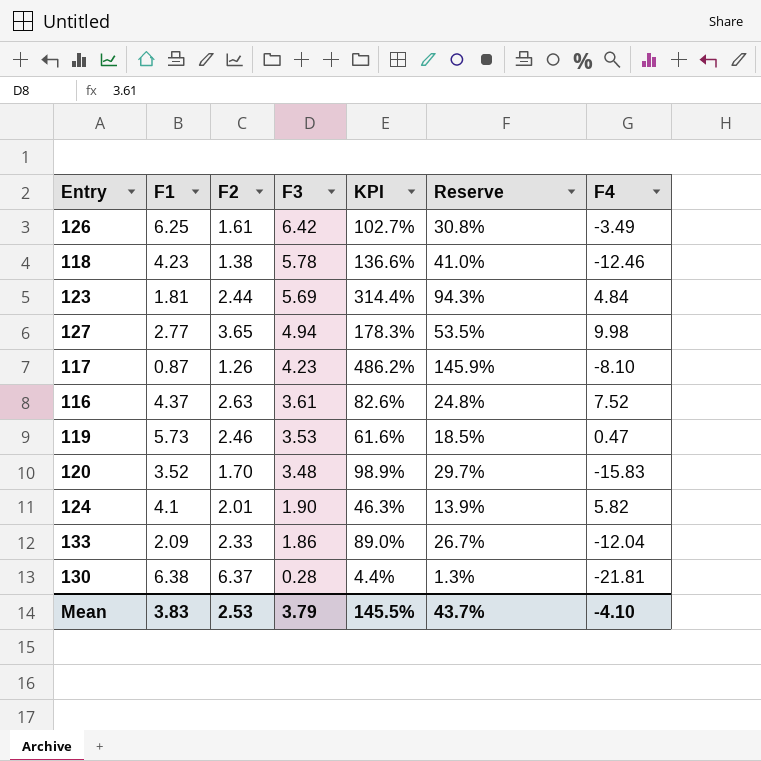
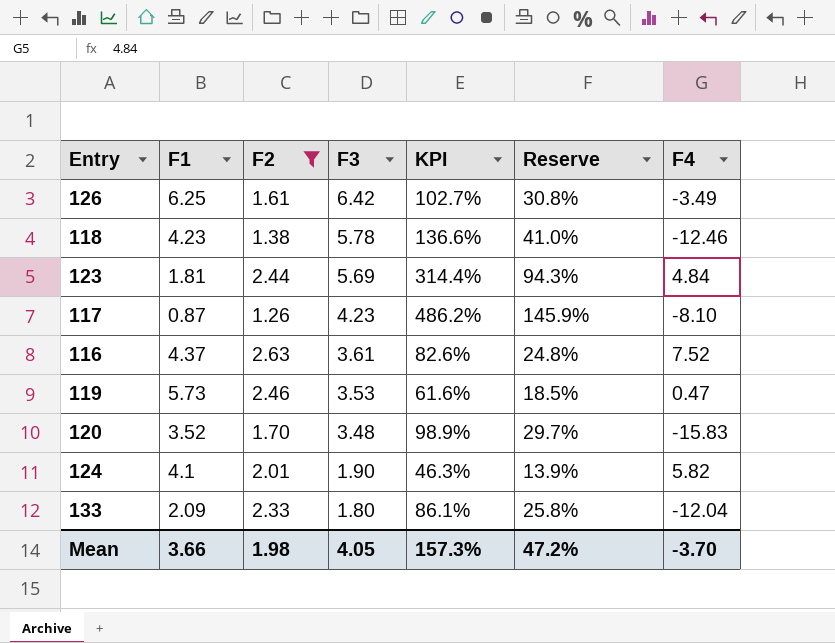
filter: none -> F2 <= 2.63
133 | F3: 1.86 -> 1.80
133 | KPI: 89.0% -> 86.1%
133 | Reserve: 26.7% -> 25.8%
Mean | F1: 3.83 -> 3.66
Mean | F2: 2.53 -> 1.98
Mean | F3: 3.79 -> 4.05
Mean | KPI: 145.5% -> 157.3%
Mean | Reserve: 43.7% -> 47.2%
Mean | F4: -4.10 -> -3.70

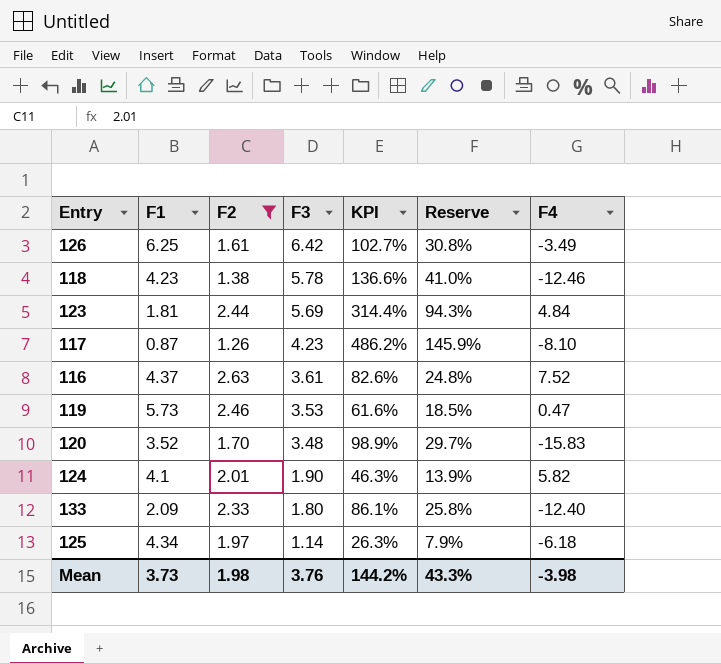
133 | F4: -12.04 -> -12.40
row 125: none -> 4.34 | 1.97 | 1.14 | 26.3% | 7.9% | -6.18
Mean | F1: 3.66 -> 3.73
Mean | F3: 4.05 -> 3.76
Mean | KPI: 157.3% -> 144.2%
Mean | Reserve: 47.2% -> 43.3%
Mean | F4: -3.70 -> -3.98

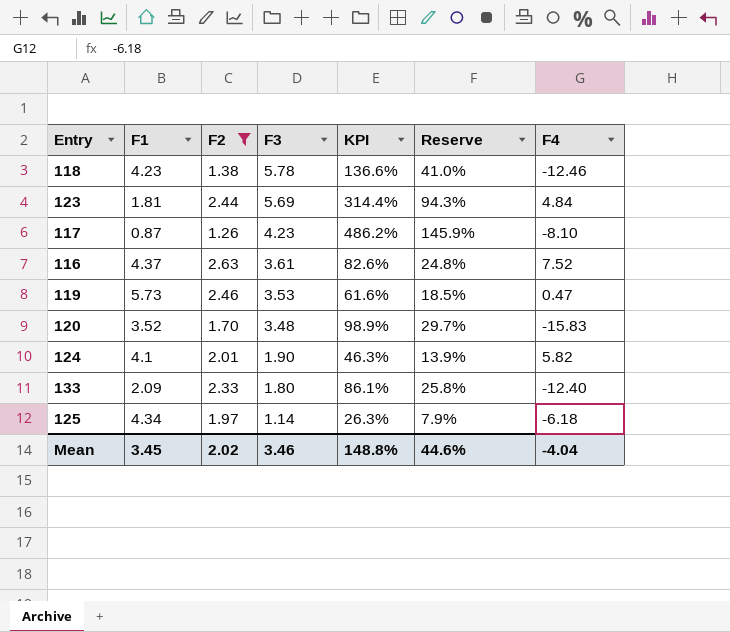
row 126: 6.25 | 1.61 | 6.42 | 102.7% | 30.8% | -3.49 -> none
Mean | F1: 3.73 -> 3.45
Mean | F2: 1.98 -> 2.02
Mean | F3: 3.76 -> 3.46
Mean | KPI: 144.2% -> 148.8%
Mean | Reserve: 43.3% -> 44.6%
Mean | F4: -3.98 -> -4.04

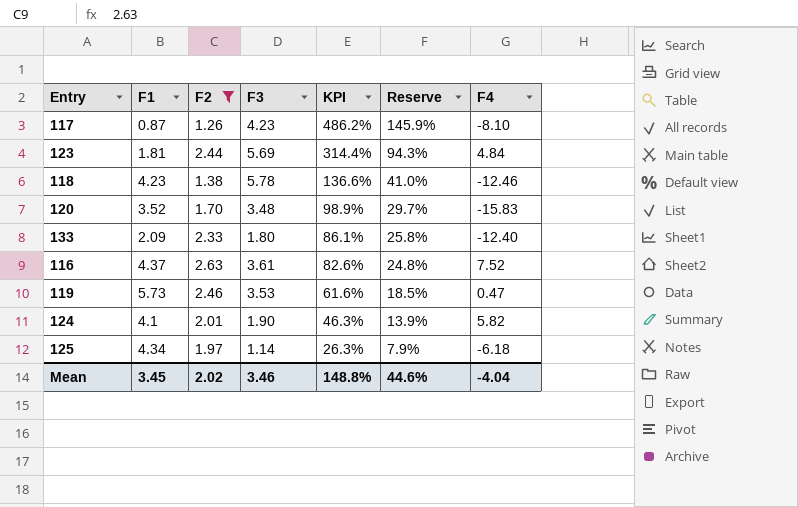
row order: F3 descending -> KPI descending

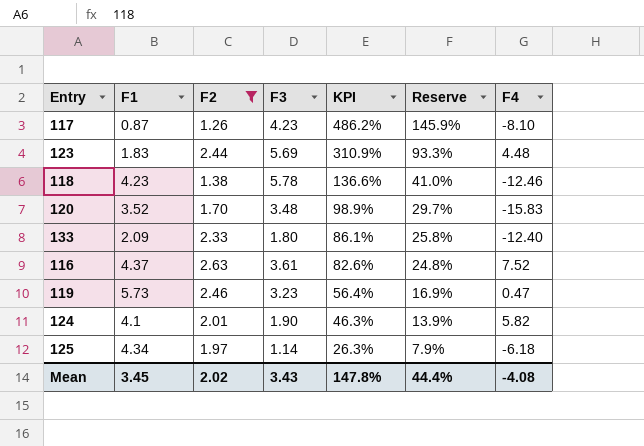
123 | F1: 1.81 -> 1.83
123 | KPI: 314.4% -> 310.9%
123 | Reserve: 94.3% -> 93.3%
123 | F4: 4.84 -> 4.48
119 | F3: 3.53 -> 3.23
119 | KPI: 61.6% -> 56.4%
119 | Reserve: 18.5% -> 16.9%
Mean | F3: 3.46 -> 3.43
Mean | KPI: 148.8% -> 147.8%
Mean | Reserve: 44.6% -> 44.4%
Mean | F4: -4.04 -> -4.08

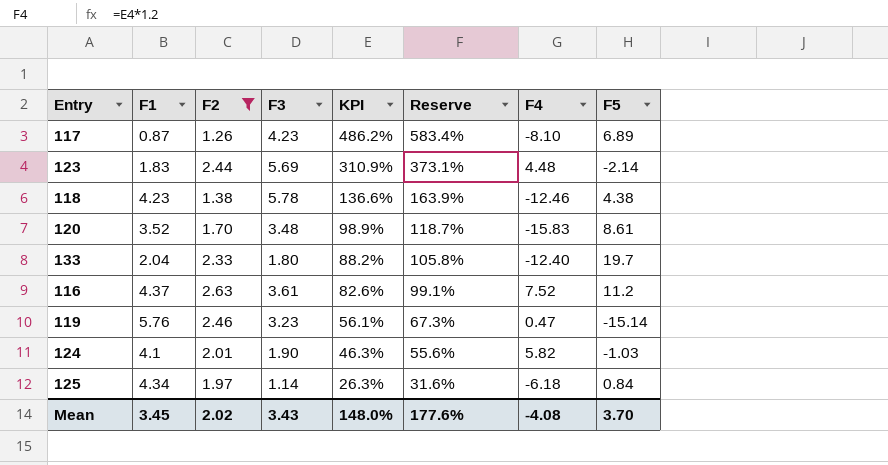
column Reserve | formula: [KPI] * 0.3 -> [KPI] * 1.2
column F5 | position: none -> 8
133 | F1: 2.09 -> 2.04
133 | KPI: 86.1% -> 88.2%
119 | F1: 5.73 -> 5.76
119 | KPI: 56.4% -> 56.1%
Mean | KPI: 147.8% -> 148.0%
Mean | Reserve: 44.4% -> 177.6%

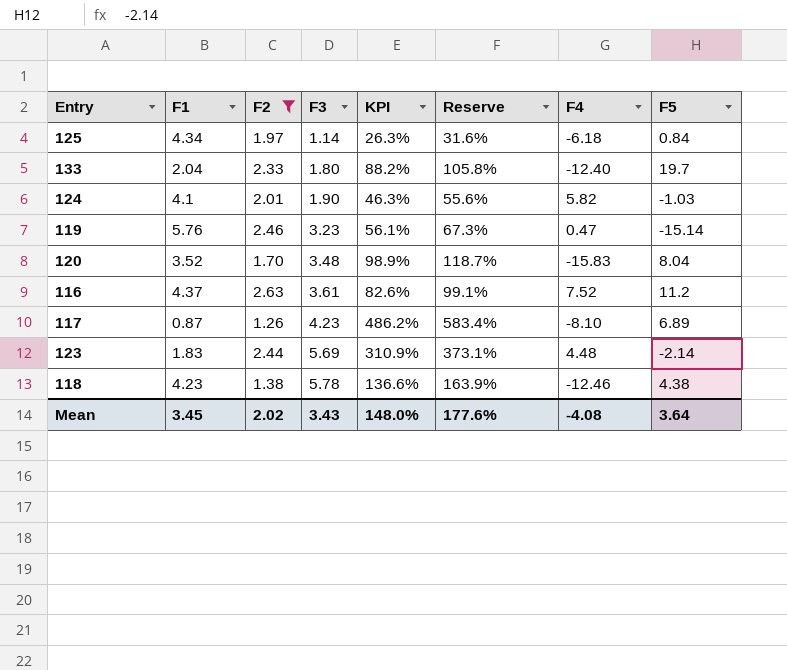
row order: KPI descending -> F3 ascending
120 | F5: 8.61 -> 8.04
Mean | F5: 3.70 -> 3.64

